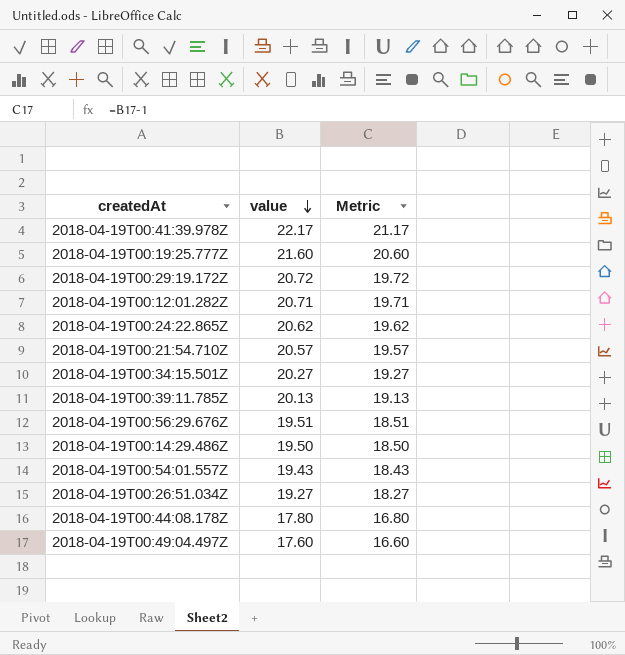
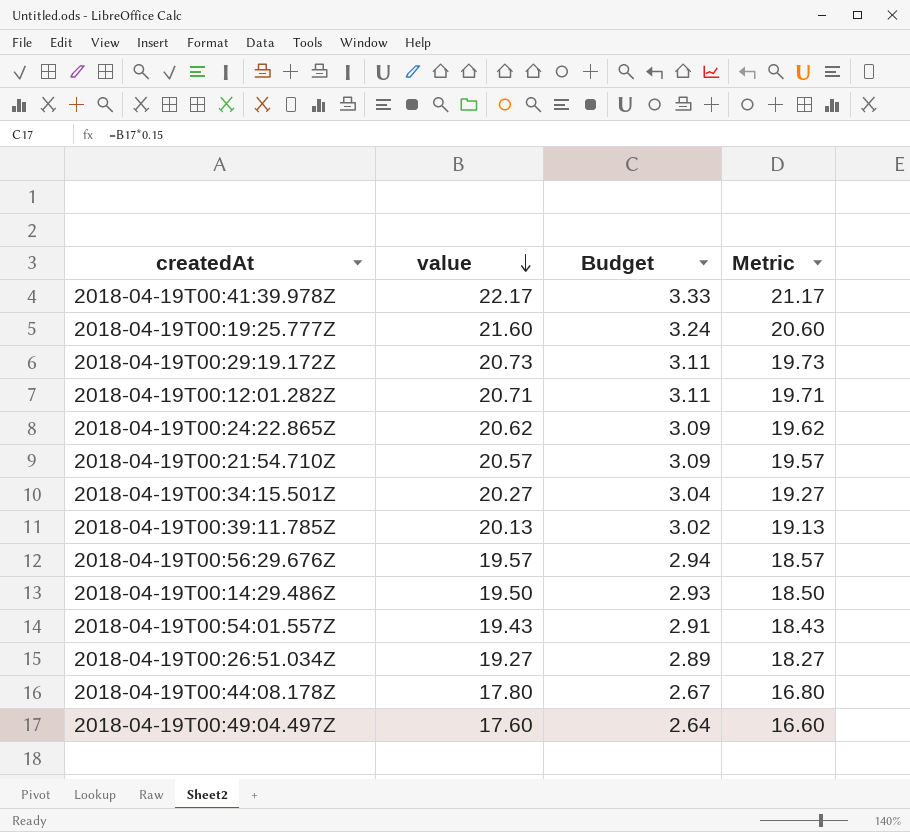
column Budget | formula: none -> [value] * 0.15
2018-04-19T00:29:19.172Z | value: 20.72 -> 20.73
2018-04-19T00:29:19.172Z | Metric: 19.72 -> 19.73
2018-04-19T00:56:29.676Z | value: 19.51 -> 19.57
2018-04-19T00:56:29.676Z | Metric: 18.51 -> 18.57

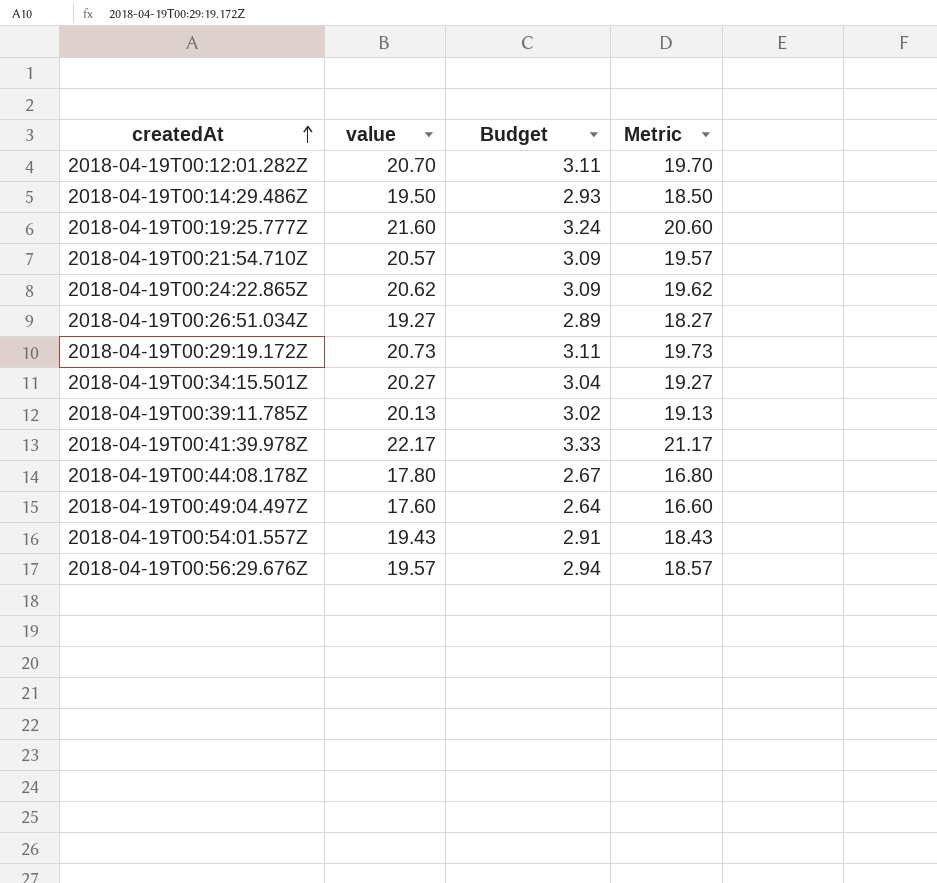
row order: value descending -> createdAt ascending
2018-04-19T00:12:01.282Z | value: 20.71 -> 20.70
2018-04-19T00:12:01.282Z | Metric: 19.71 -> 19.70

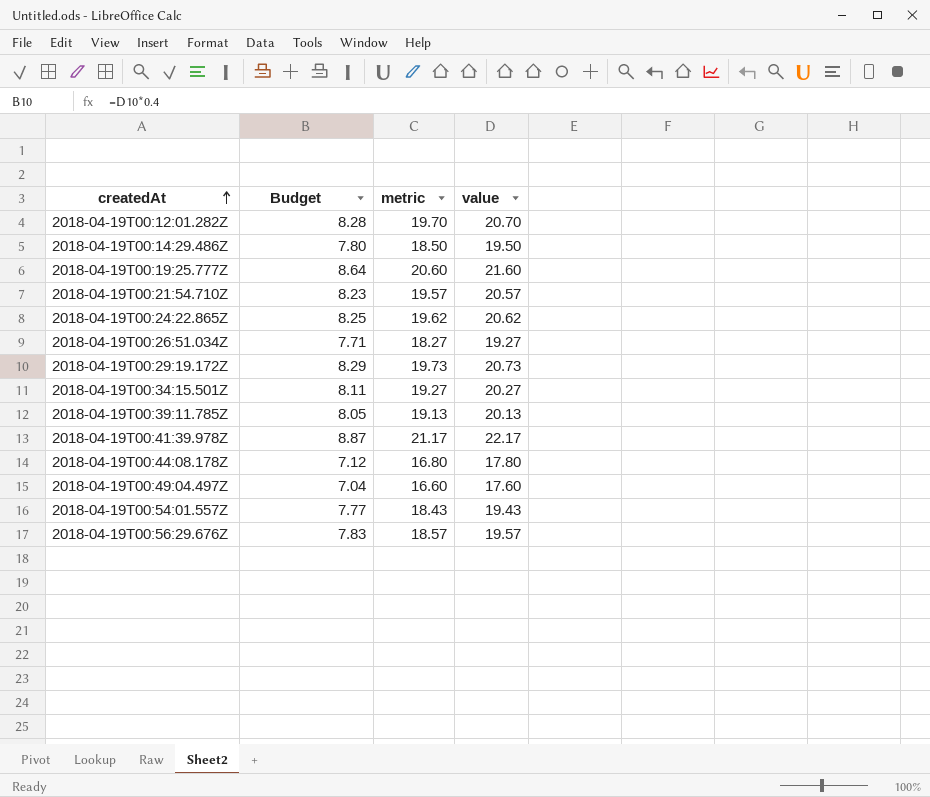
column Budget | formula: [value] * 0.15 -> [value] * 0.4
column name: Metric -> metric
column value | position: 2 -> 4

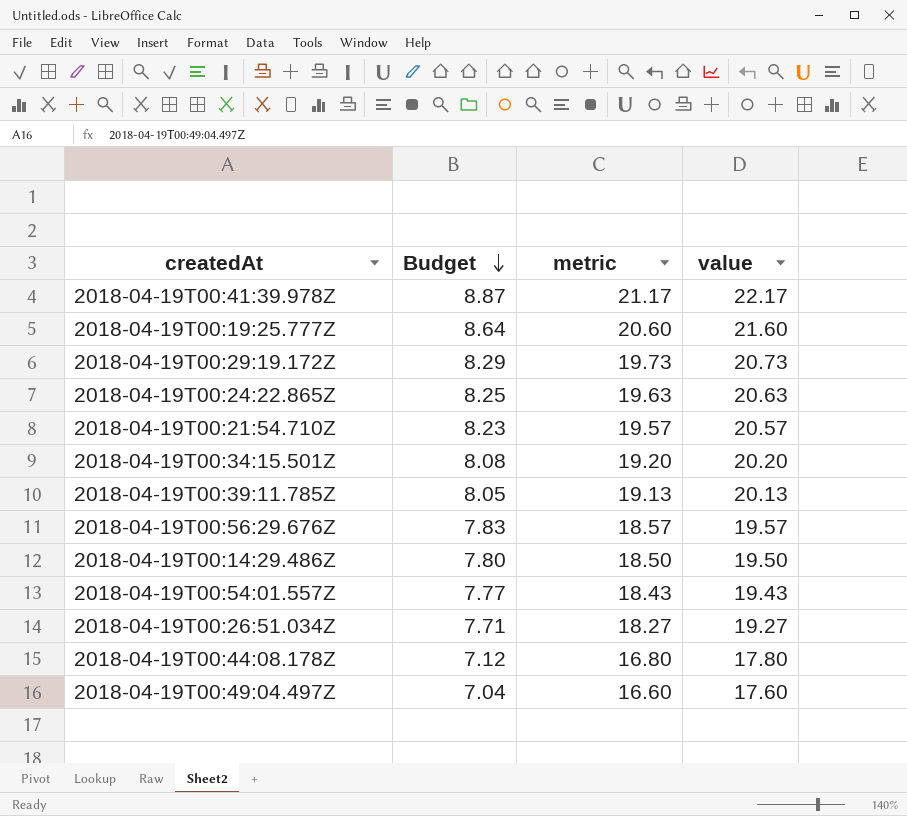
row order: createdAt ascending -> Budget descending
row 2018-04-19T00:12:01.282Z: 8.28 | 19.70 | 20.70 -> none
2018-04-19T00:24:22.865Z | metric: 19.62 -> 19.63
2018-04-19T00:24:22.865Z | value: 20.62 -> 20.63
2018-04-19T00:34:15.501Z | Budget: 8.11 -> 8.08
2018-04-19T00:34:15.501Z | metric: 19.27 -> 19.20
2018-04-19T00:34:15.501Z | value: 20.27 -> 20.20

